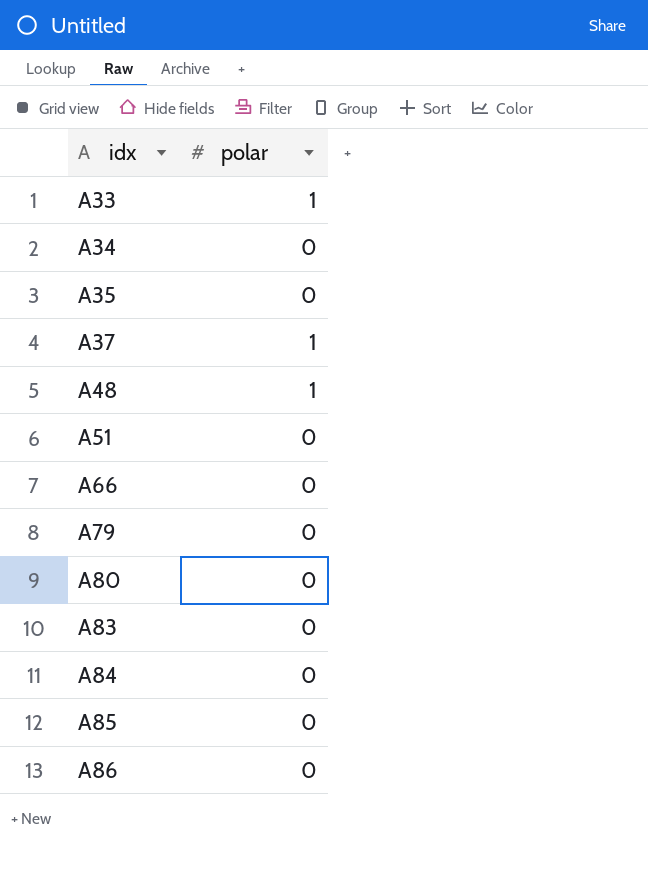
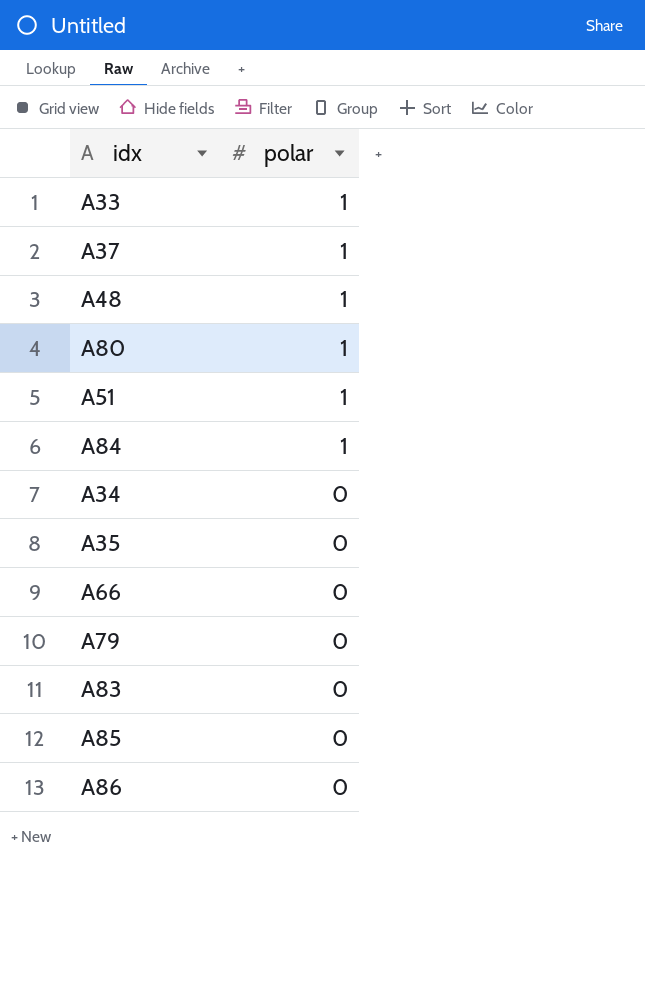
row order: idx ascending -> polar descending
A80 | polar: 0 -> 1
A51 | polar: 0 -> 1
A84 | polar: 0 -> 1

